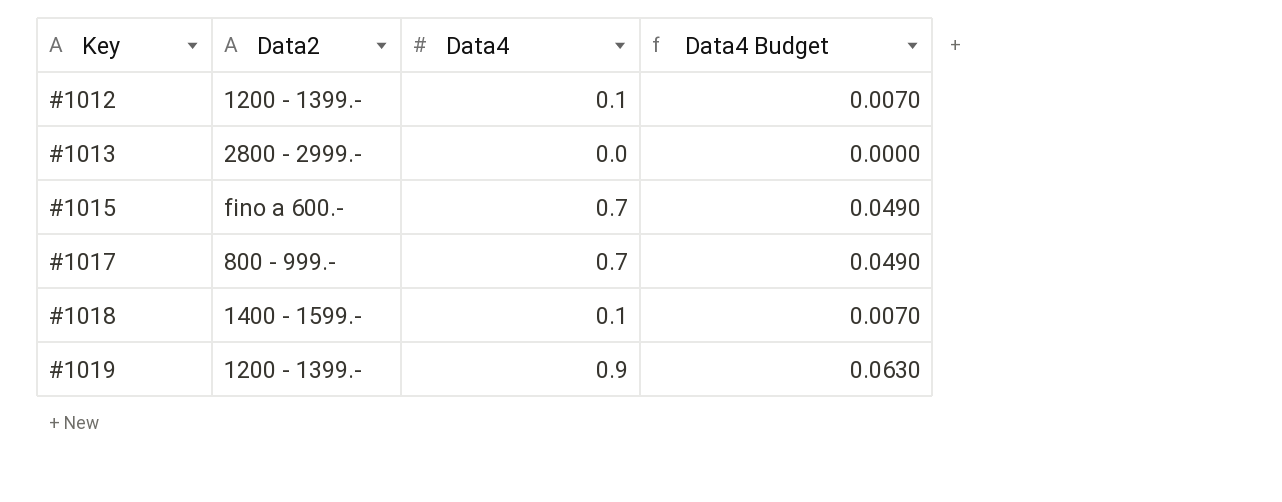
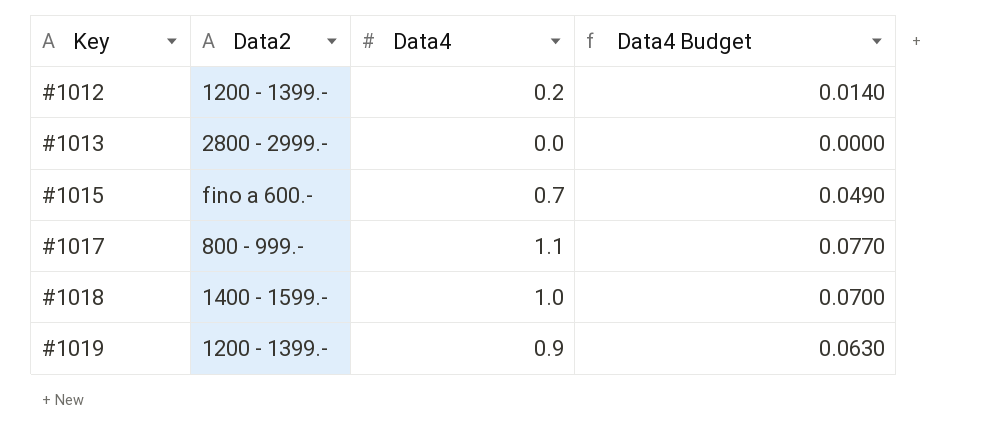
#1012 | Data4: 0.1 -> 0.2
#1012 | Data4 Budget: 0.0070 -> 0.0140
#1017 | Data4: 0.7 -> 1.1
#1017 | Data4 Budget: 0.0490 -> 0.0770
#1018 | Data4: 0.1 -> 1.0
#1018 | Data4 Budget: 0.0070 -> 0.0700

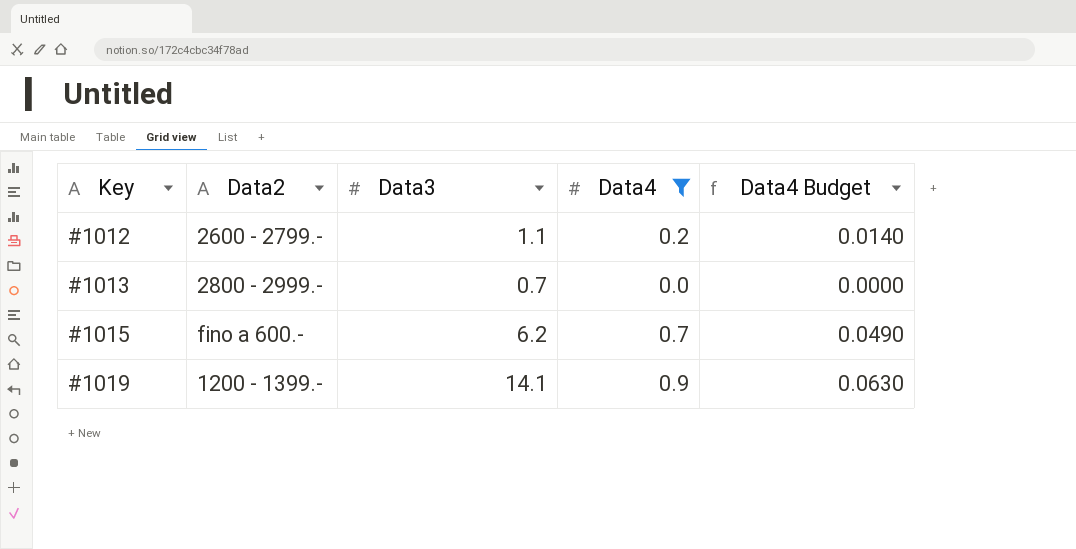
filter: none -> Data4 <= 0.9
column Data3 | position: none -> 3
#1012 | Data2: 1200 - 1399.- -> 2600 - 2799.-

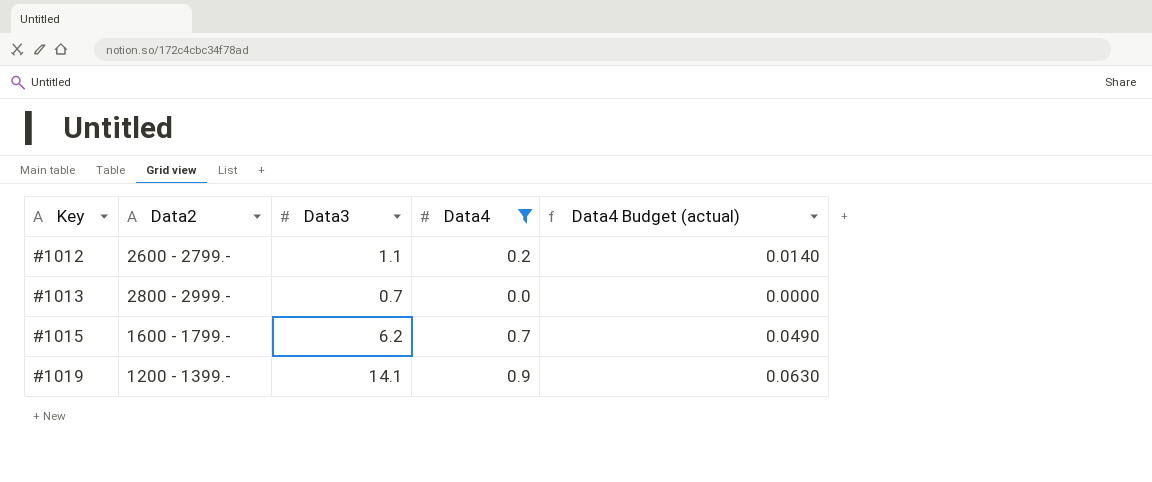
column name: Data4 Budget -> Data4 Budget (actual)
#1015 | Data2: fino a 600.- -> 1600 - 1799.-

